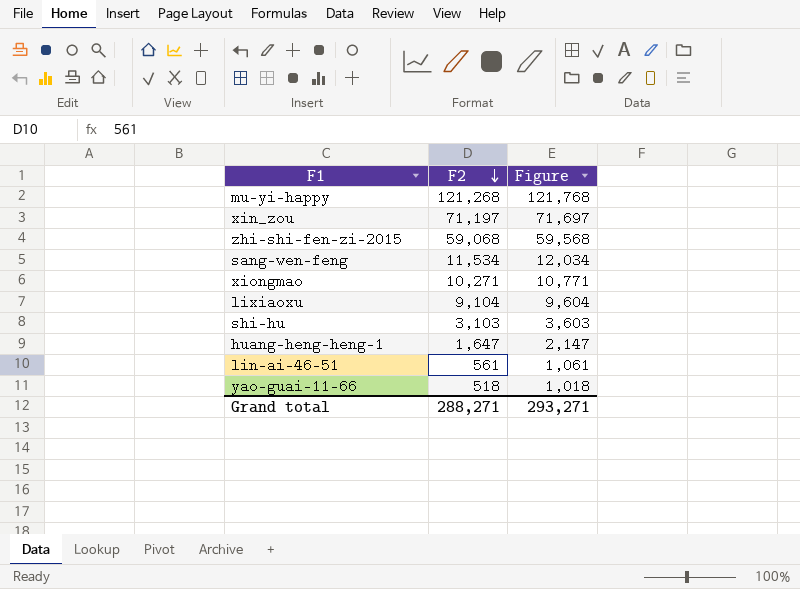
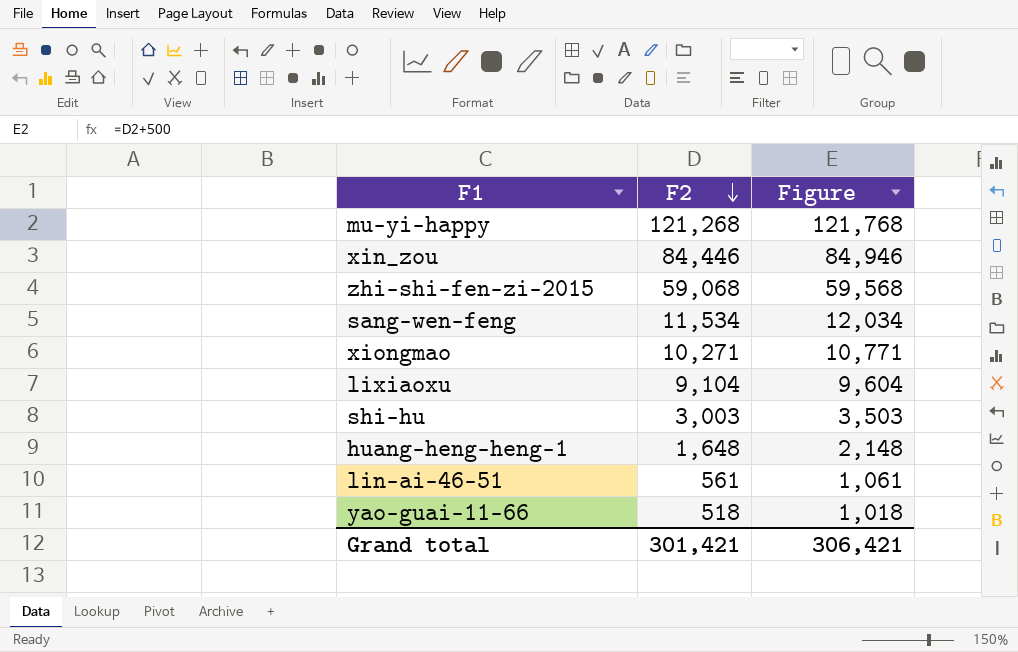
xin_zou | F2: 71,197 -> 84,446
xin_zou | Figure: 71,697 -> 84,946
shi-hu | F2: 3,103 -> 3,003
shi-hu | Figure: 3,603 -> 3,503
huang-heng-heng-1 | F2: 1,647 -> 1,648
huang-heng-heng-1 | Figure: 2,147 -> 2,148
Grand total | F2: 288,271 -> 301,421
Grand total | Figure: 293,271 -> 306,421

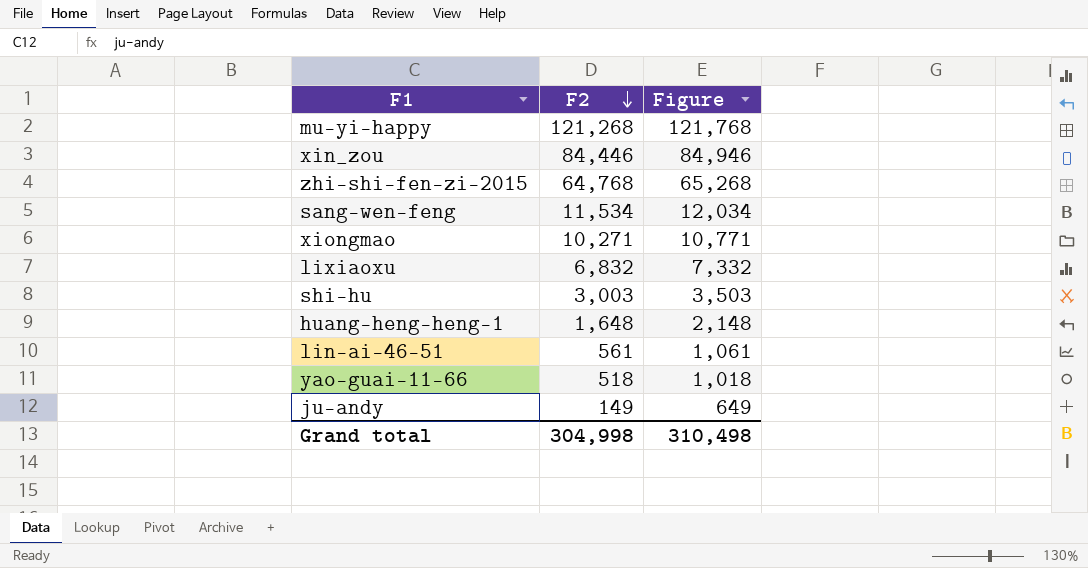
zhi-shi-fen-zi-2015 | F2: 59,068 -> 64,768
zhi-shi-fen-zi-2015 | Figure: 59,568 -> 65,268
lixiaoxu | F2: 9,104 -> 6,832
lixiaoxu | Figure: 9,604 -> 7,332
row ju-andy: none -> 149 | 649
Grand total | F2: 301,421 -> 304,998
Grand total | Figure: 306,421 -> 310,498

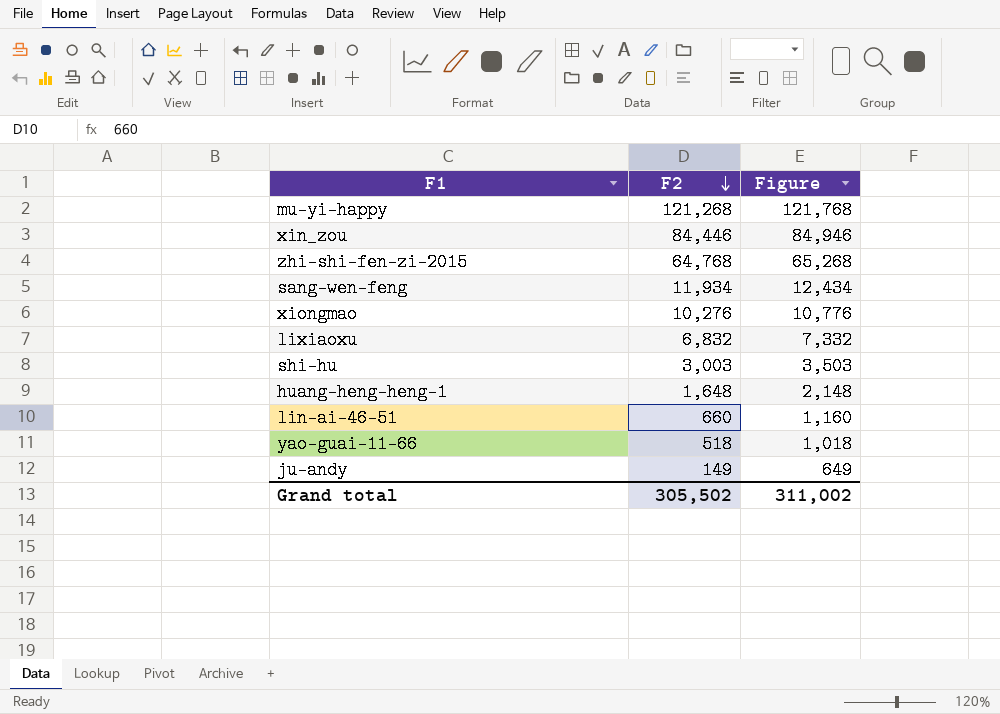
sang-wen-feng | F2: 11,534 -> 11,934
sang-wen-feng | Figure: 12,034 -> 12,434
xiongmao | F2: 10,271 -> 10,276
xiongmao | Figure: 10,771 -> 10,776
lin-ai-46-51 | F2: 561 -> 660
lin-ai-46-51 | Figure: 1,061 -> 1,160
Grand total | F2: 304,998 -> 305,502
Grand total | Figure: 310,498 -> 311,002

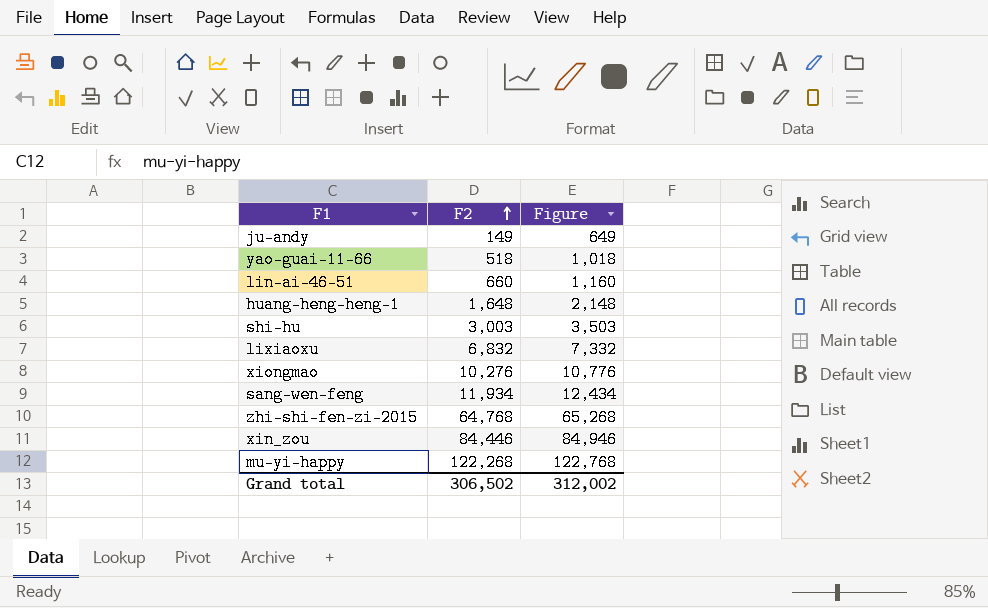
row order: F2 descending -> F2 ascending
mu-yi-happy | F2: 121,268 -> 122,268
mu-yi-happy | Figure: 121,768 -> 122,768
Grand total | F2: 305,502 -> 306,502
Grand total | Figure: 311,002 -> 312,002

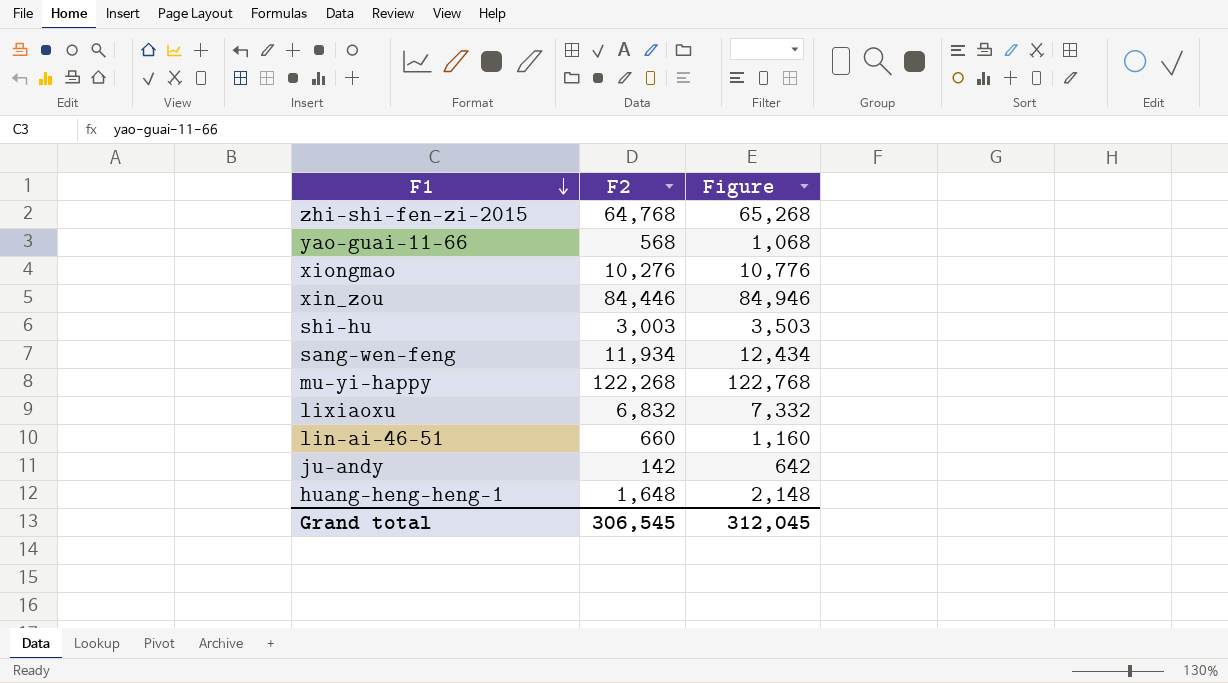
row order: F2 ascending -> F1 descending
yao-guai-11-66 | F2: 518 -> 568
yao-guai-11-66 | Figure: 1,018 -> 1,068
ju-andy | F2: 149 -> 142
ju-andy | Figure: 649 -> 642
Grand total | F2: 306,502 -> 306,545
Grand total | Figure: 312,002 -> 312,045

